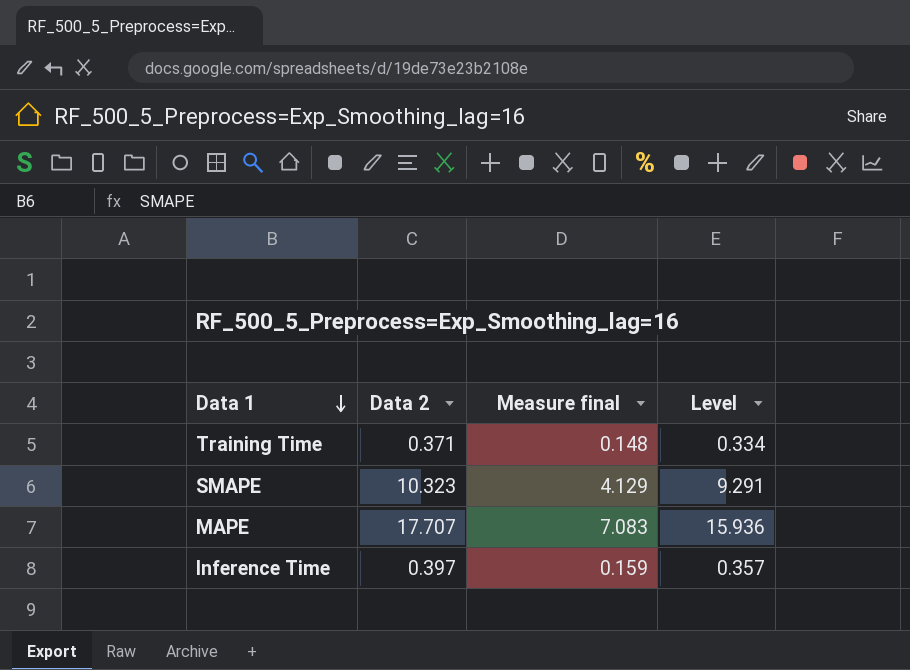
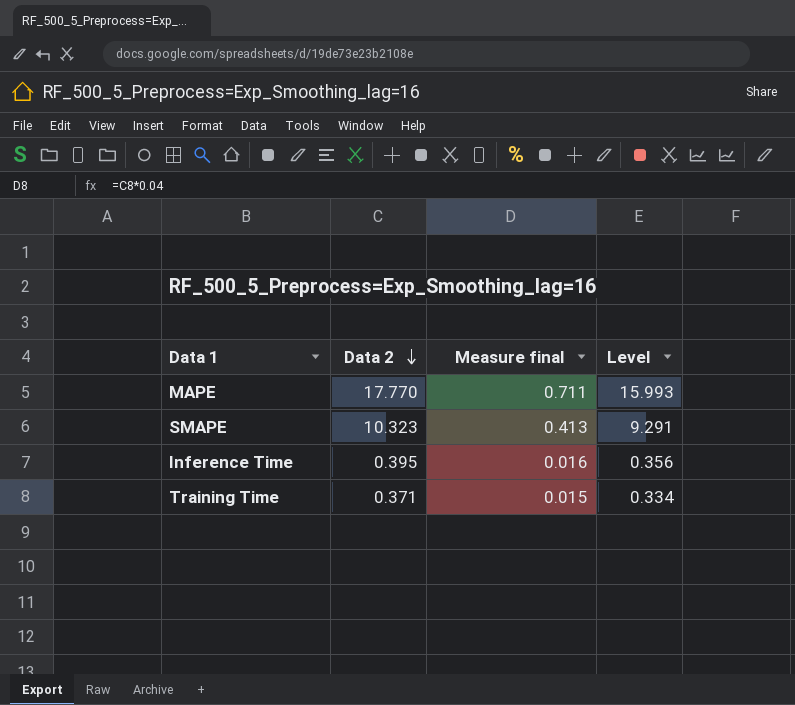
row order: Data 1 descending -> Data 2 descending
column Measure final | formula: [Data 2] * 0.4 -> [Data 2] * 0.04
MAPE | Data 2: 17.707 -> 17.770
MAPE | Level: 15.936 -> 15.993
Inference Time | Data 2: 0.397 -> 0.395
Inference Time | Level: 0.357 -> 0.356

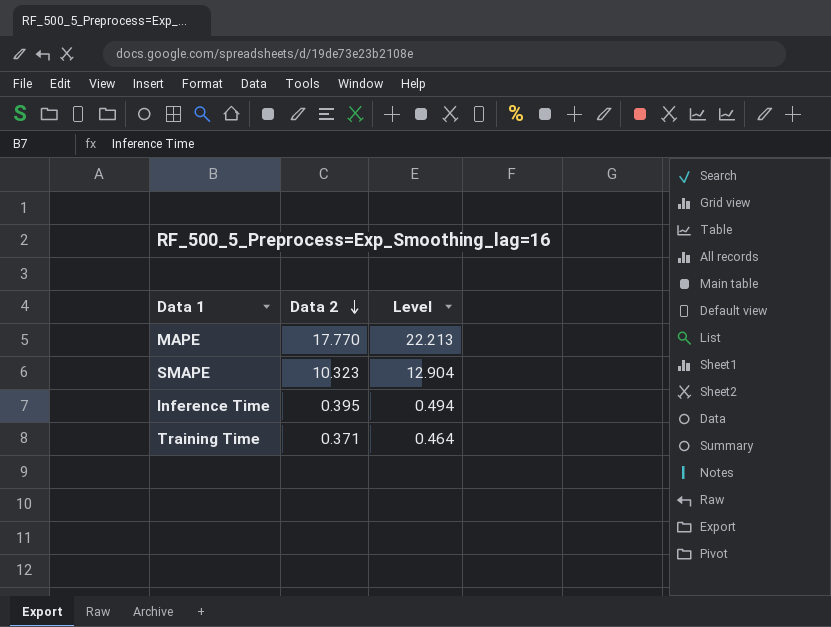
column Measure final | formula: [Data 2] * 0.04 -> none
column Level | formula: [Data 2] * 0.9 -> [Data 2] * 1.25

